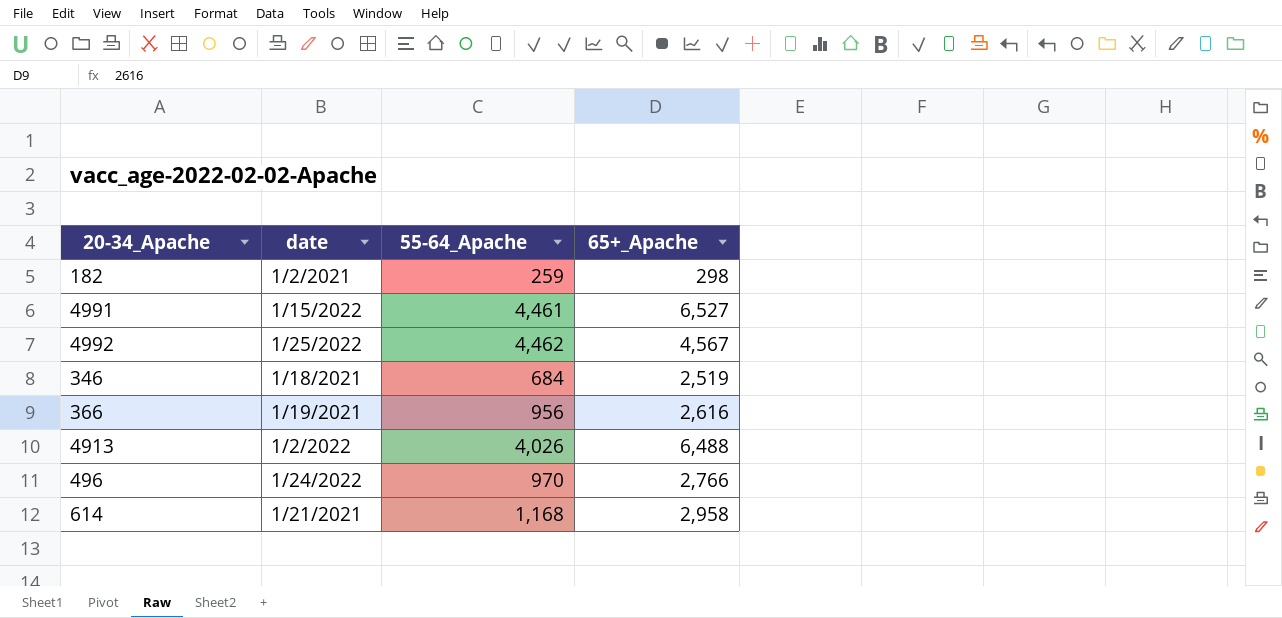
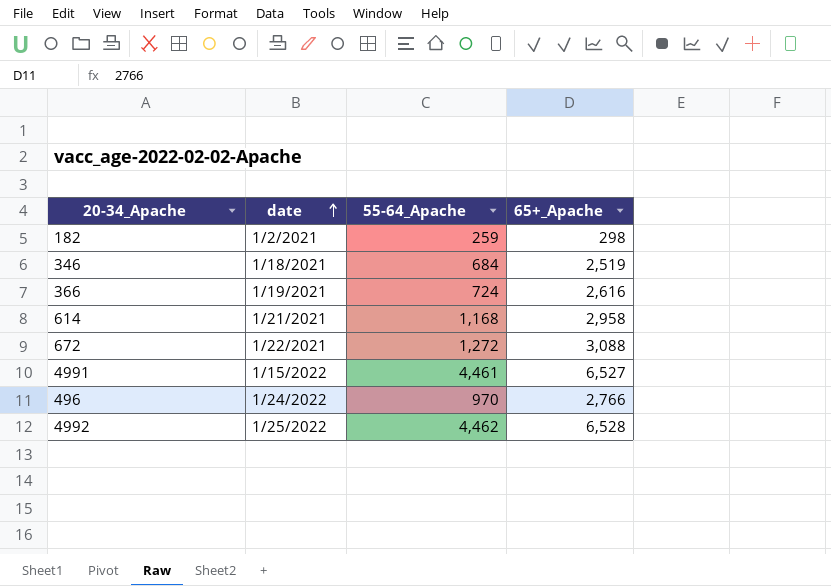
row order: none -> date ascending
row 4913: 1/2/2022 | 4,026 | 6,488 -> none
366 | 55-64_Apache: 956 -> 724
row 672: none -> 1/22/2021 | 1,272 | 3,088
4992 | 65+_Apache: 4,567 -> 6,528

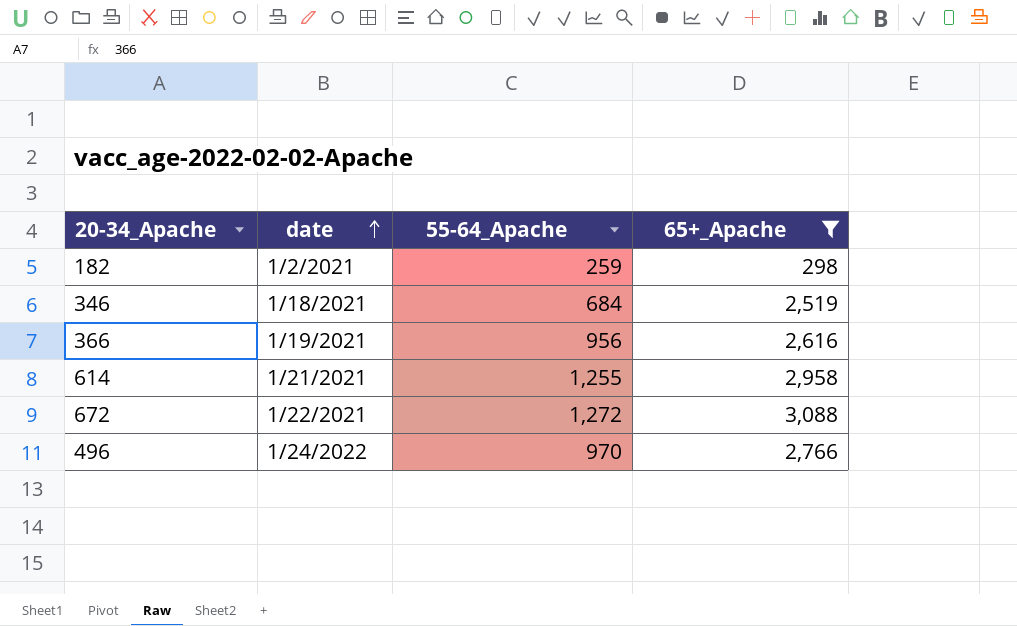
filter: none -> 65+_Apache <= 3,088
366 | 55-64_Apache: 724 -> 956
614 | 55-64_Apache: 1,168 -> 1,255

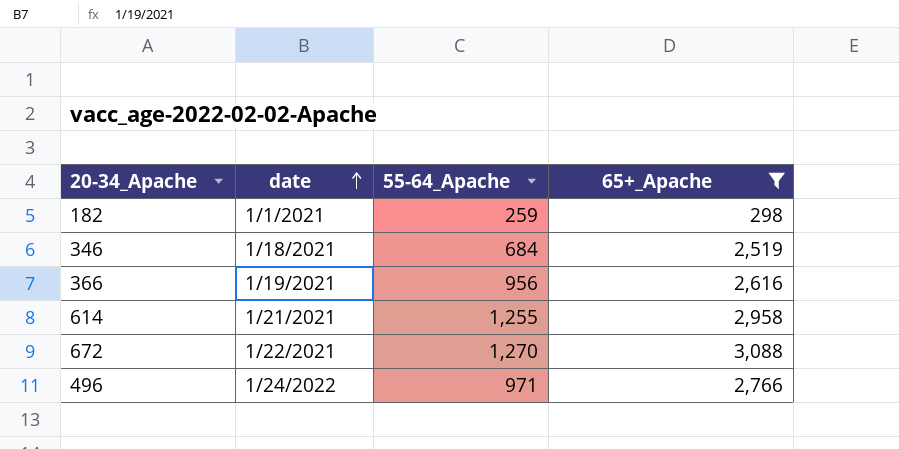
182 | date: 1/2/2021 -> 1/1/2021
672 | 55-64_Apache: 1,272 -> 1,270
496 | 55-64_Apache: 970 -> 971

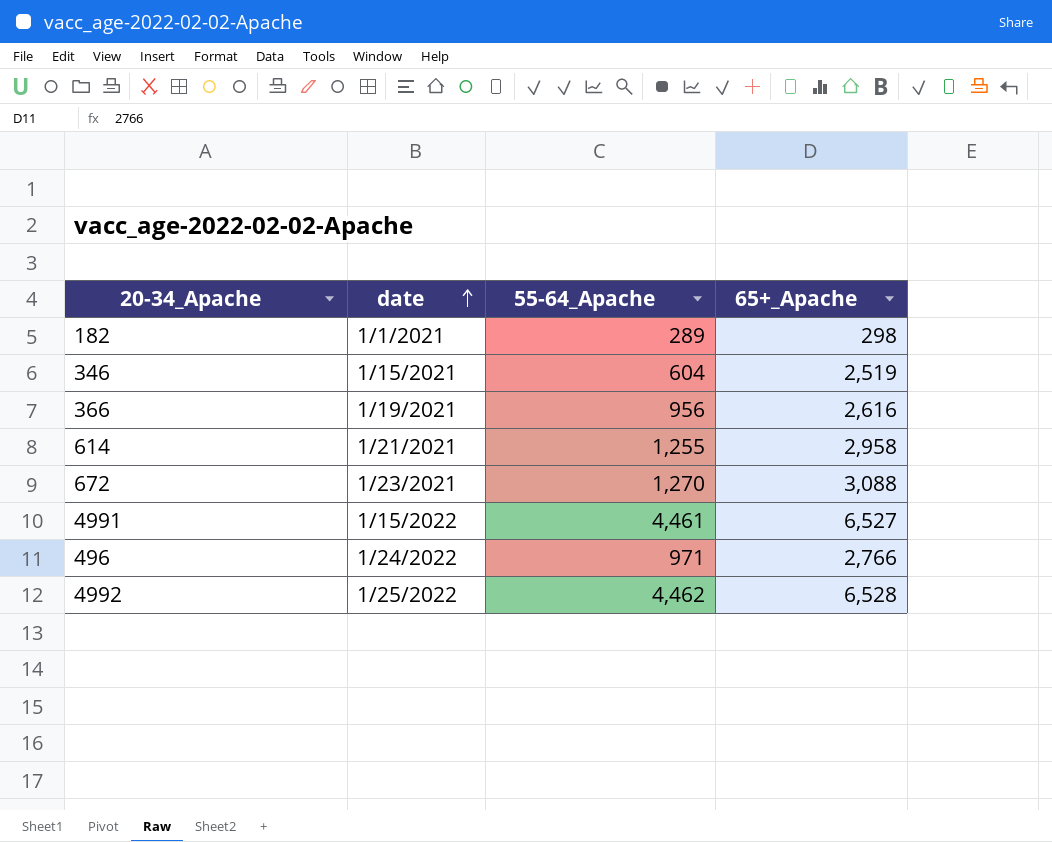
filter: 65+_Apache <= 3,088 -> none
182 | 55-64_Apache: 259 -> 289
346 | date: 1/18/2021 -> 1/15/2021
346 | 55-64_Apache: 684 -> 604
672 | date: 1/22/2021 -> 1/23/2021

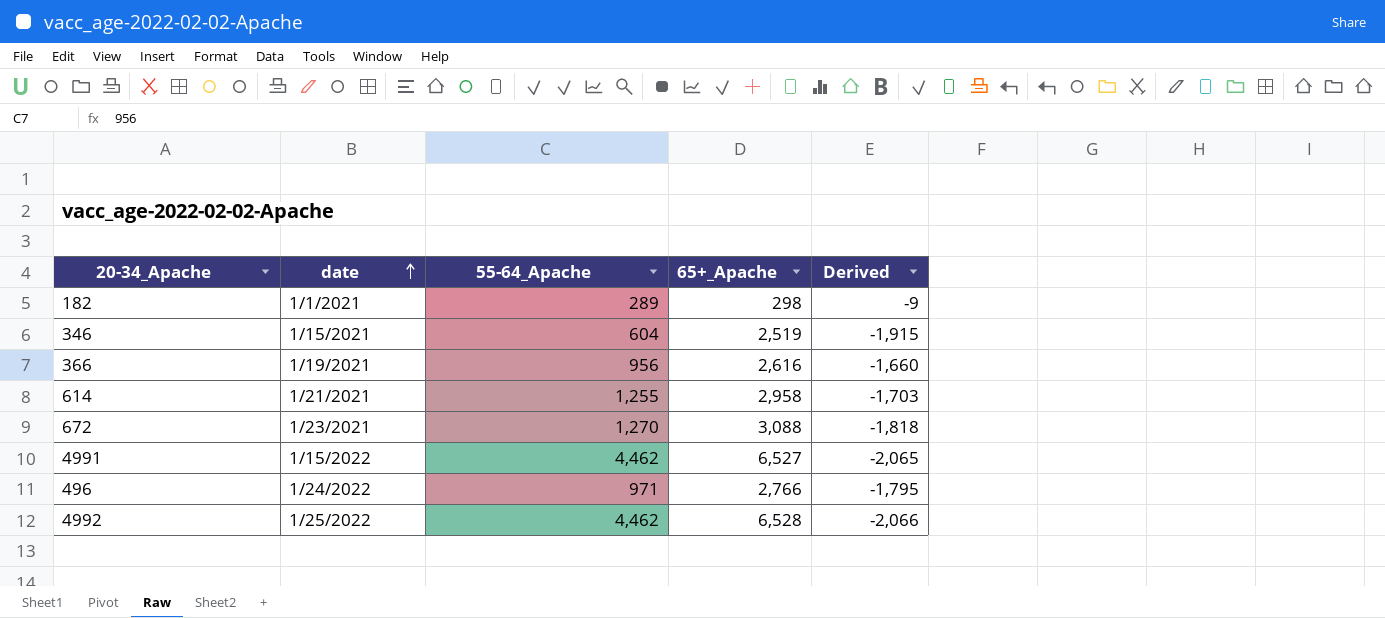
column Derived | formula: none -> [55-64_Apache] - [65+_Apache]
4991 | 55-64_Apache: 4,461 -> 4,462

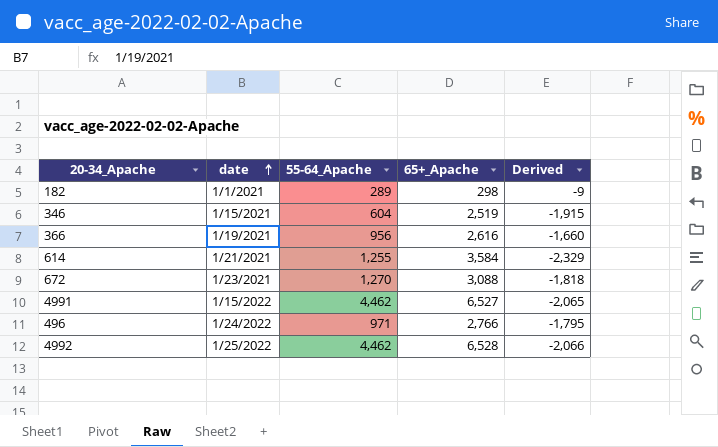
614 | 65+_Apache: 2,958 -> 3,584
614 | Derived: -1,703 -> -2,329

